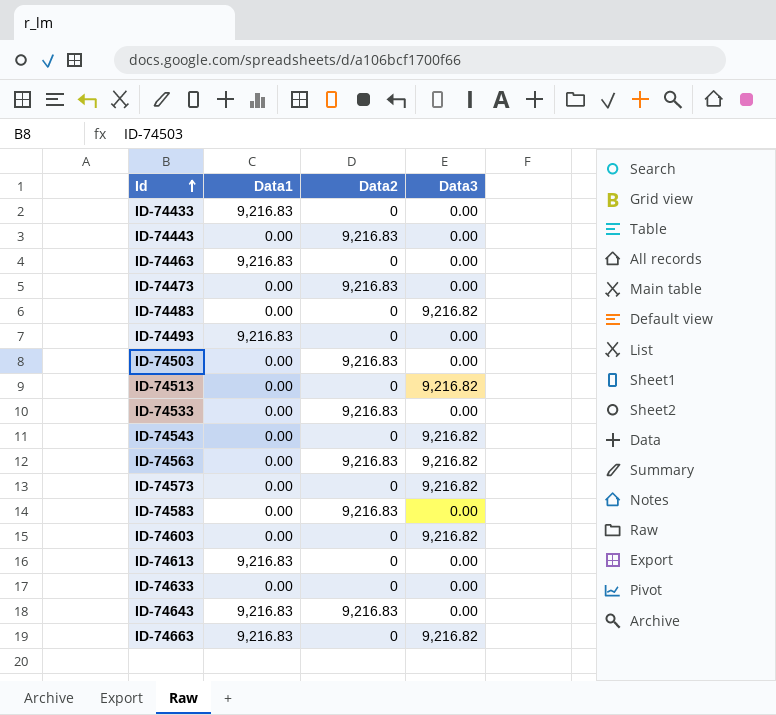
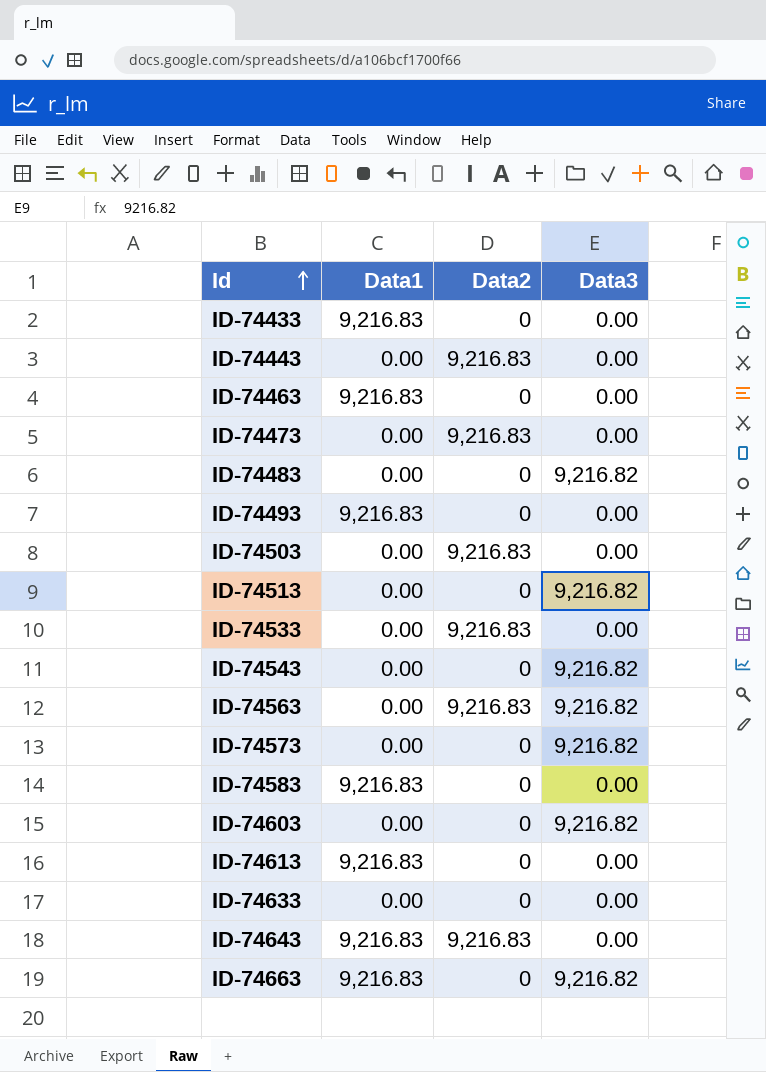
ID-74583 | Data1: 0.00 -> 9,216.83
ID-74583 | Data2: 9,216.83 -> 0

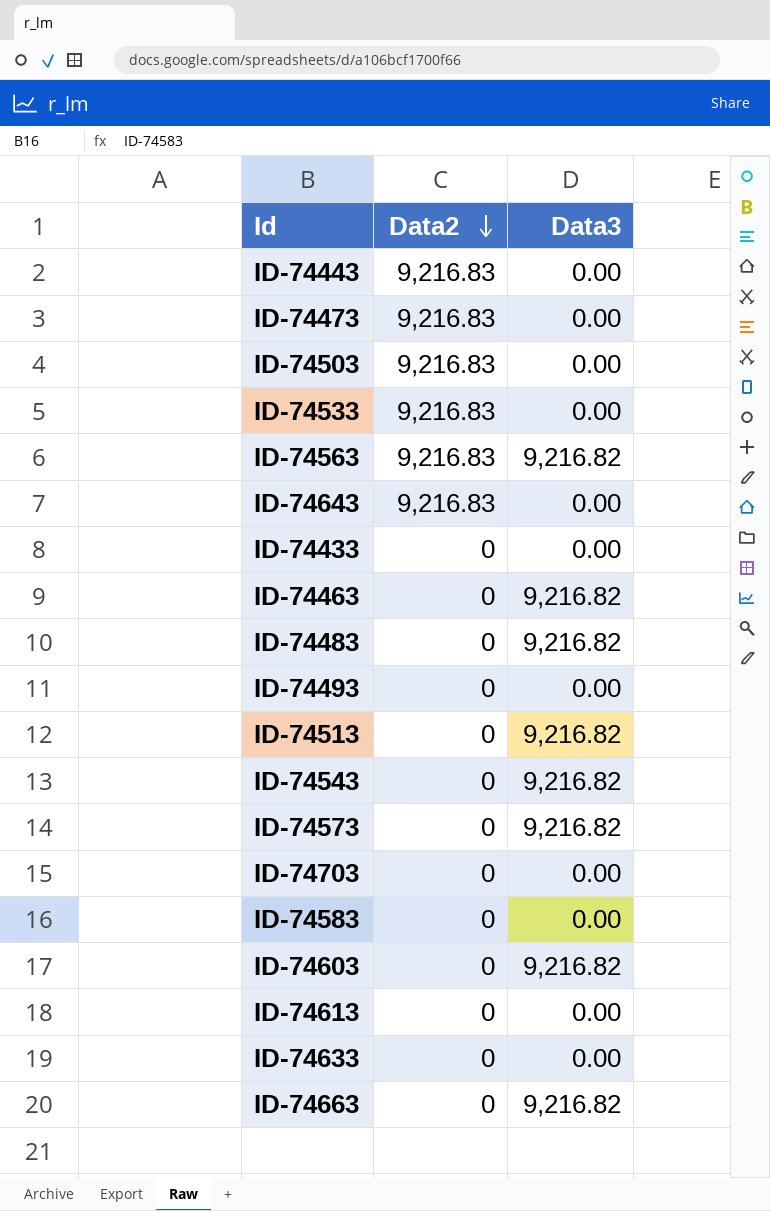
row order: Id ascending -> Data2 descending
column Data1 | position: 2 -> none
ID-74463 | Data3: 0.00 -> 9,216.82
row ID-74703: none -> 0 | 0.00

